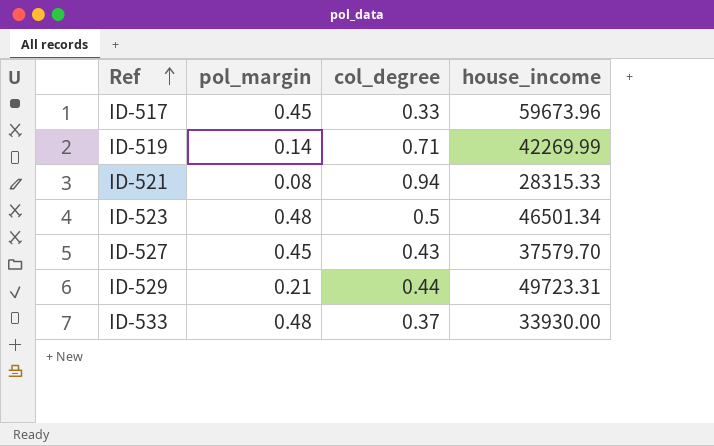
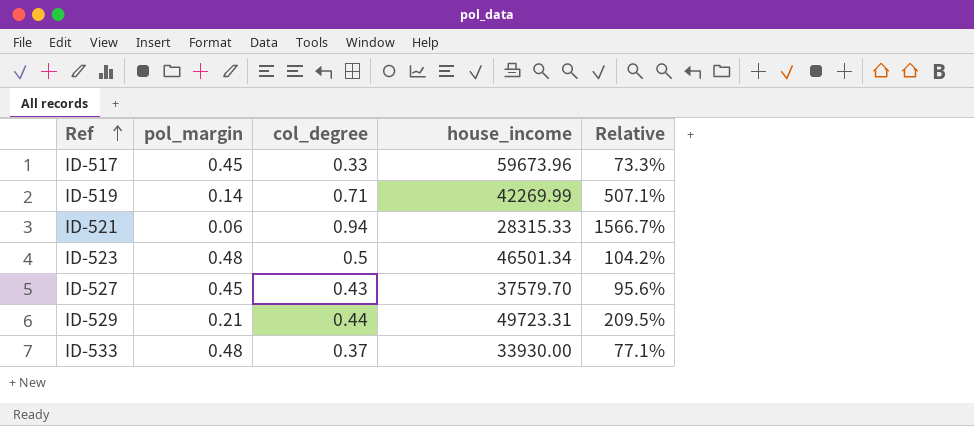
column Relative | formula: none -> [col_degree] / [pol_margin]
ID-521 | pol_margin: 0.08 -> 0.06

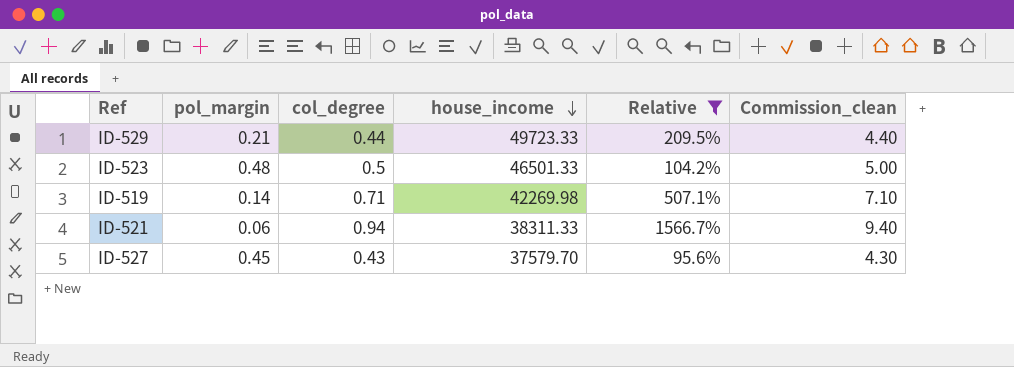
filter: none -> Relative >= 95.6%
row order: Ref ascending -> house_income descending
column Commission_clean | formula: none -> [col_degree] * 10
ID-529 | house_income: 49723.31 -> 49723.33
ID-523 | house_income: 46501.34 -> 46501.33
ID-519 | house_income: 42269.99 -> 42269.98
ID-521 | house_income: 28315.33 -> 38311.33

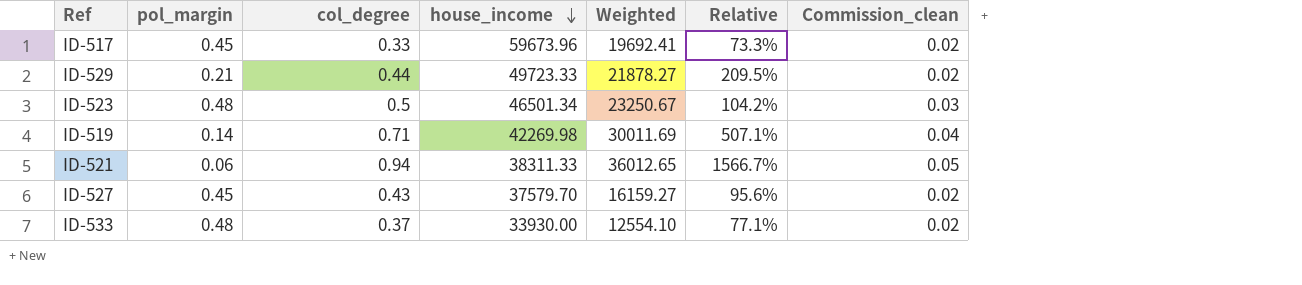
filter: Relative >= 95.6% -> none
column Weighted | formula: none -> [col_degree] * [house_income]
column Commission_clean | formula: [col_degree] * 10 -> [col_degree] * 0.05
ID-523 | house_income: 46501.33 -> 46501.34

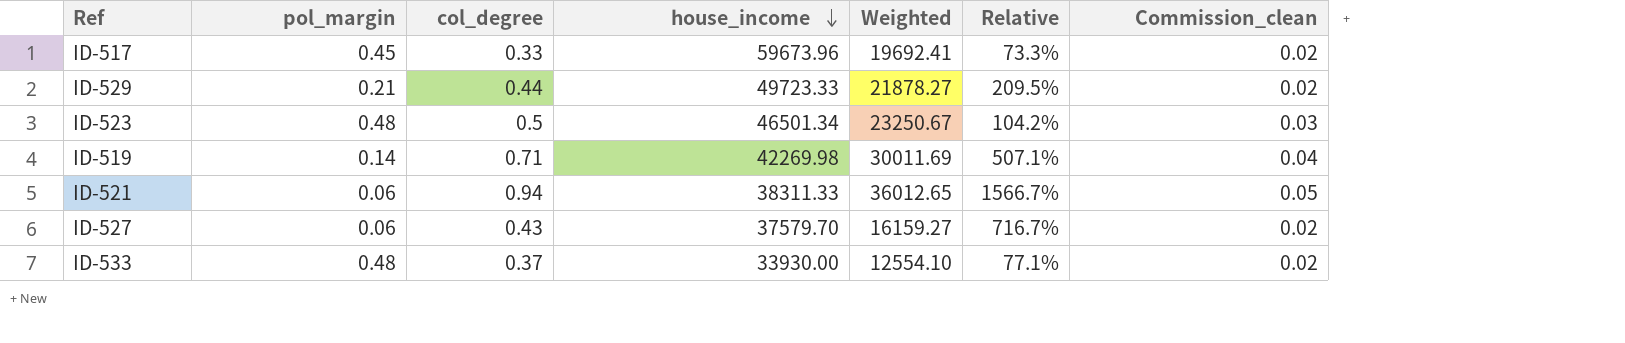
ID-527 | pol_margin: 0.45 -> 0.06
ID-527 | Relative: 95.6% -> 716.7%

